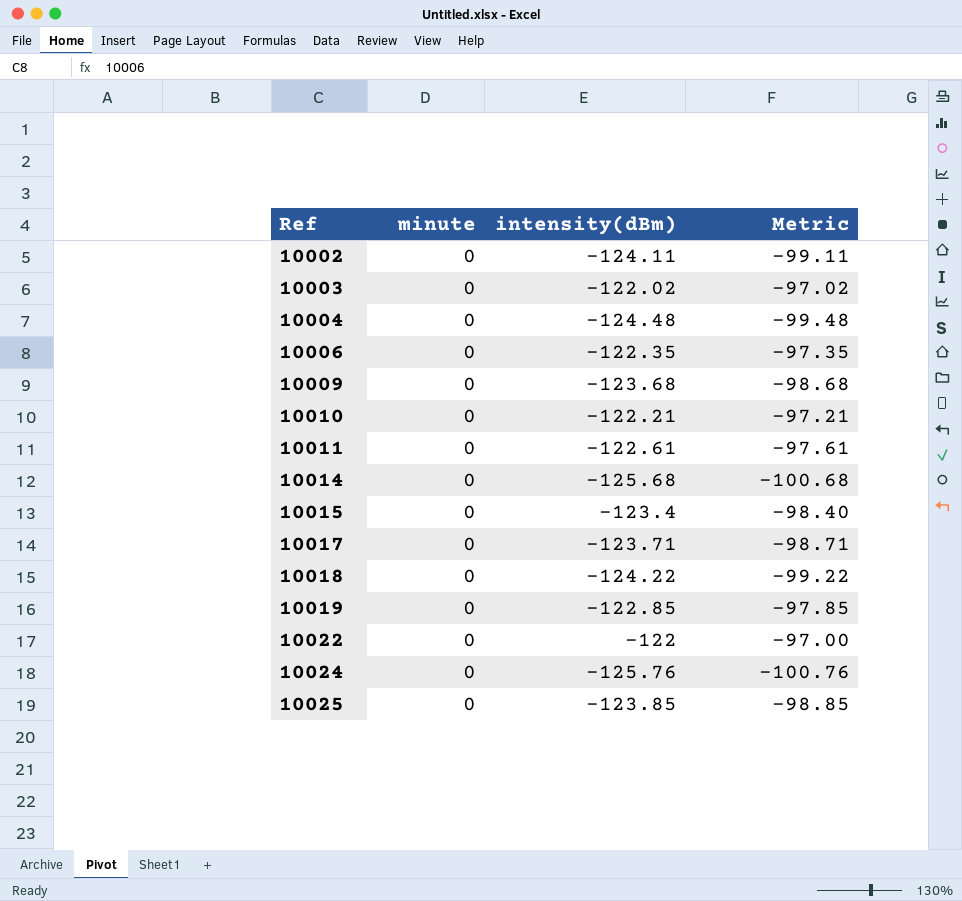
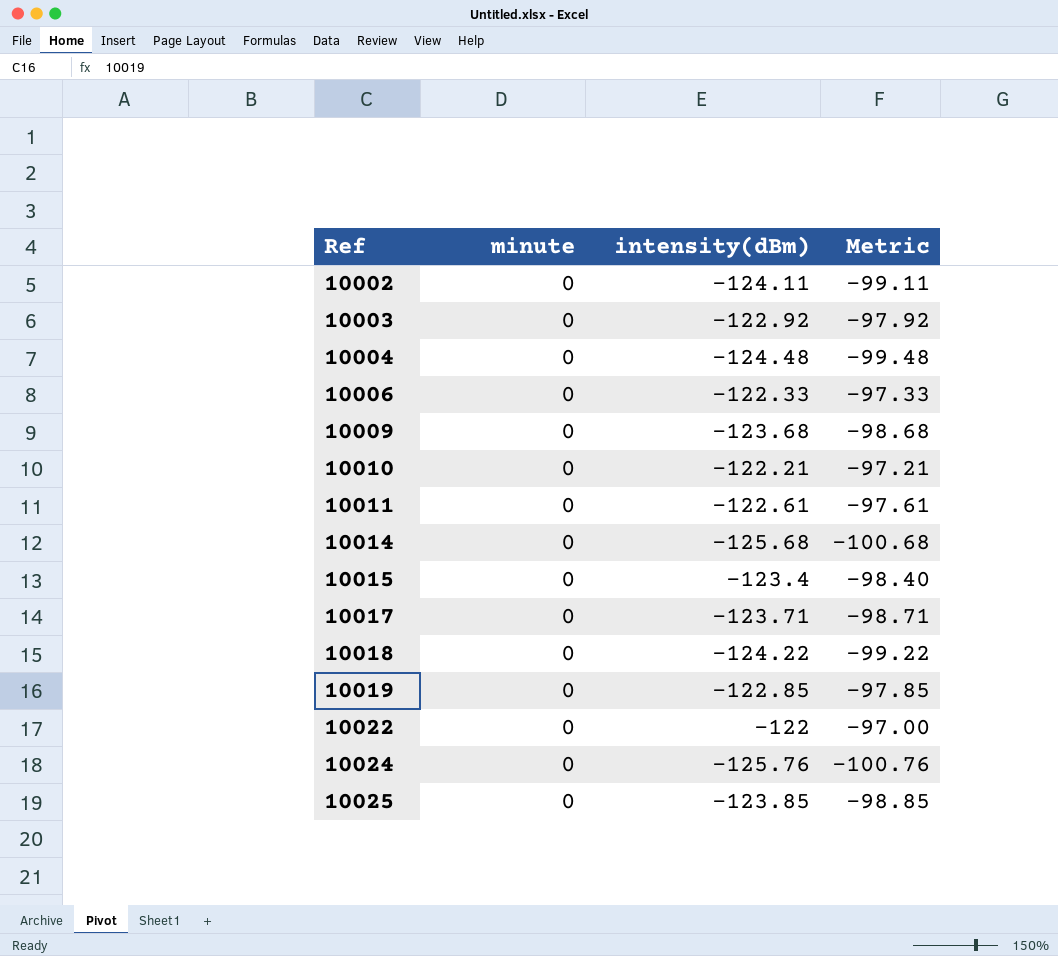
10003 | intensity(dBm): -122.02 -> -122.92
10003 | Metric: -97.02 -> -97.92
10006 | intensity(dBm): -122.35 -> -122.33
10006 | Metric: -97.35 -> -97.33

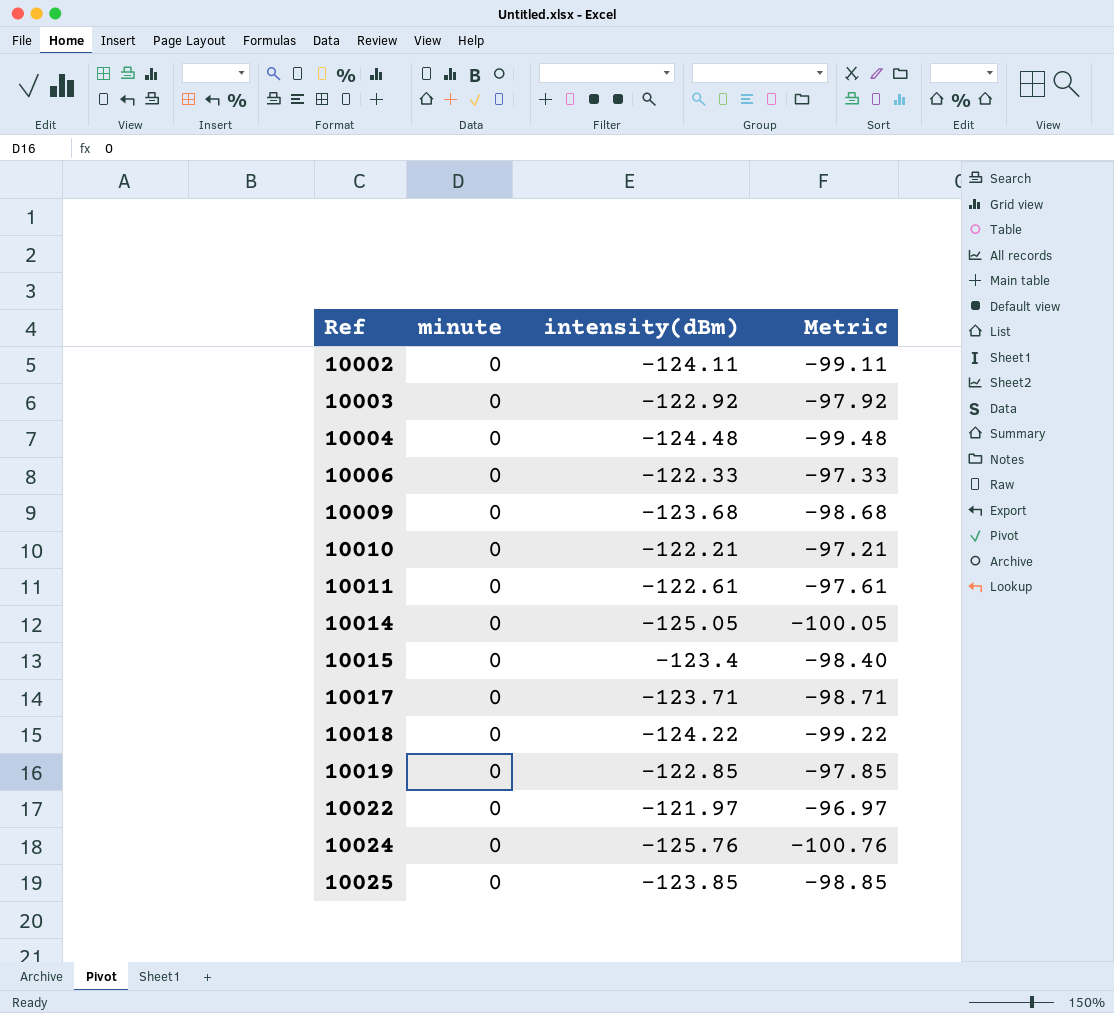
10014 | intensity(dBm): -125.68 -> -125.05
10014 | Metric: -100.68 -> -100.05
10022 | intensity(dBm): -122 -> -121.97
10022 | Metric: -97.00 -> -96.97

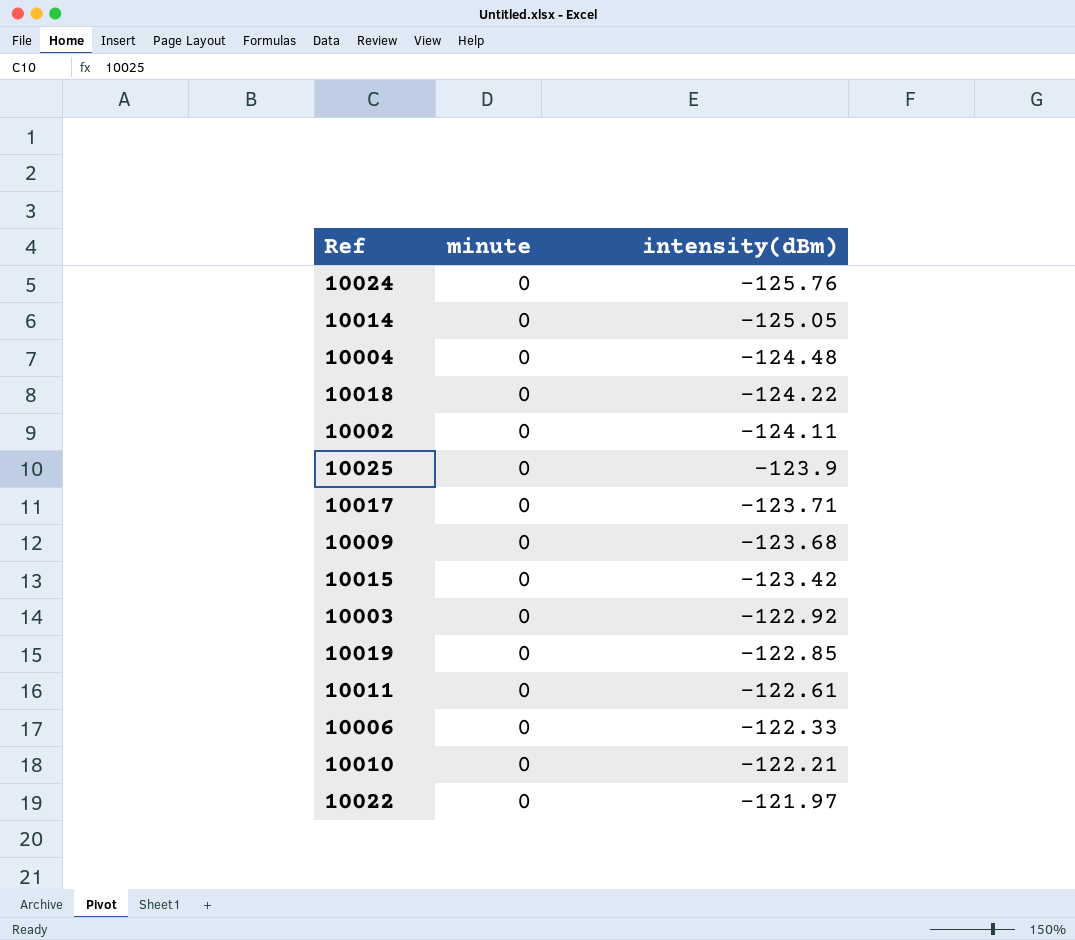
row order: Ref ascending -> intensity(dBm) ascending
column Metric | formula: [intensity(dBm)] + 25 -> none
10025 | intensity(dBm): -123.85 -> -123.9
10015 | intensity(dBm): -123.4 -> -123.42

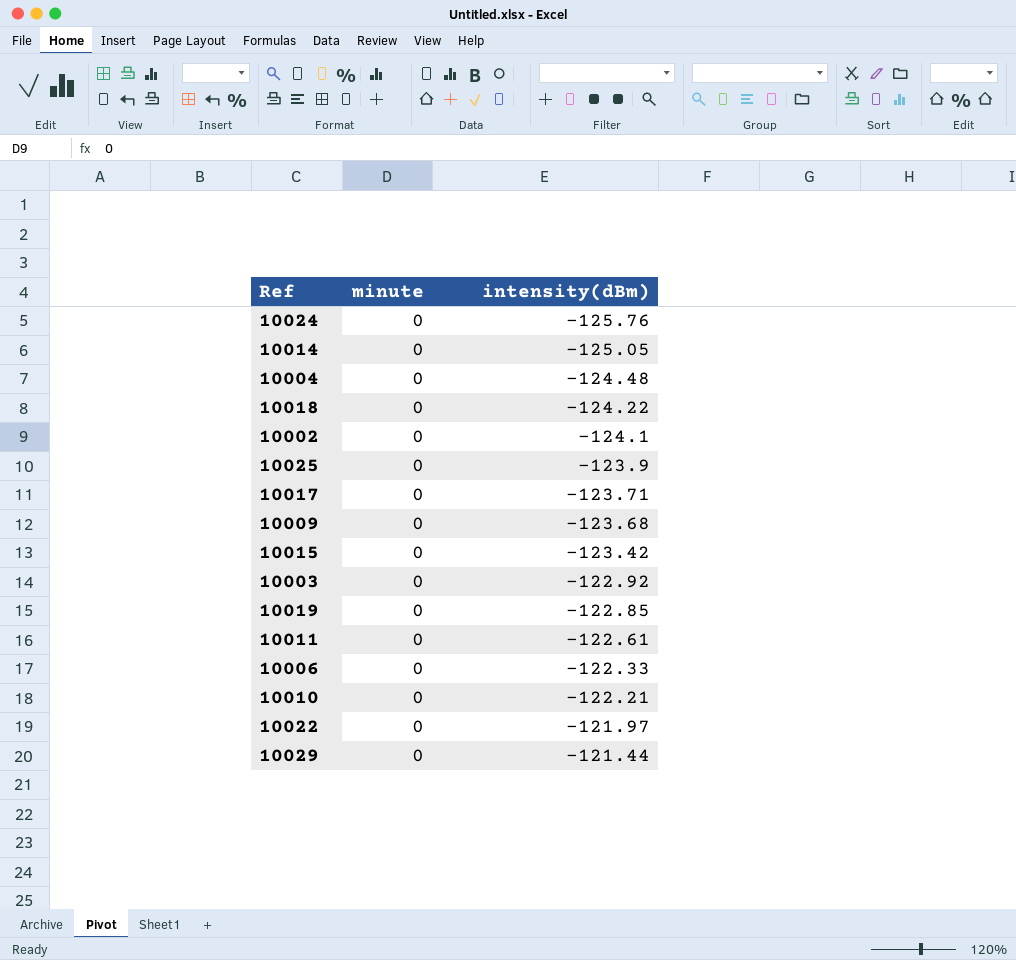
10002 | intensity(dBm): -124.11 -> -124.1
row 10029: none -> 0 | -121.44

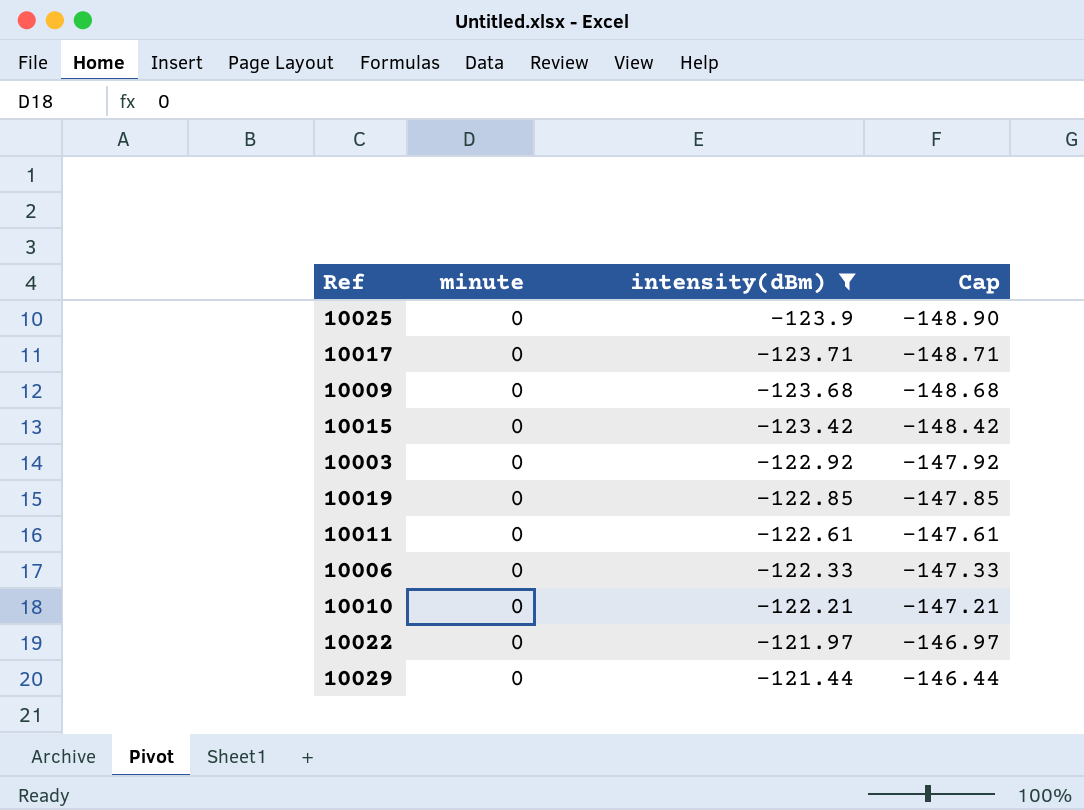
filter: none -> intensity(dBm) >= -123.9
column Cap | formula: none -> [intensity(dBm)] - 25

